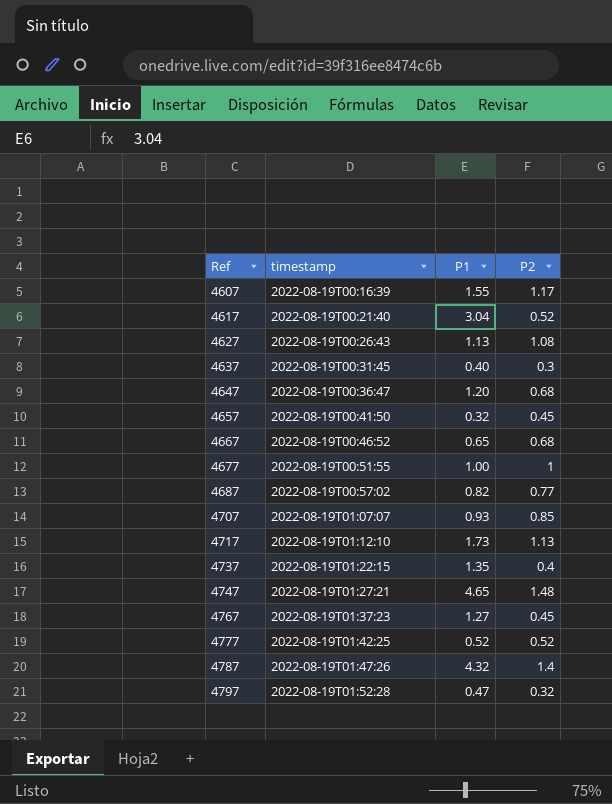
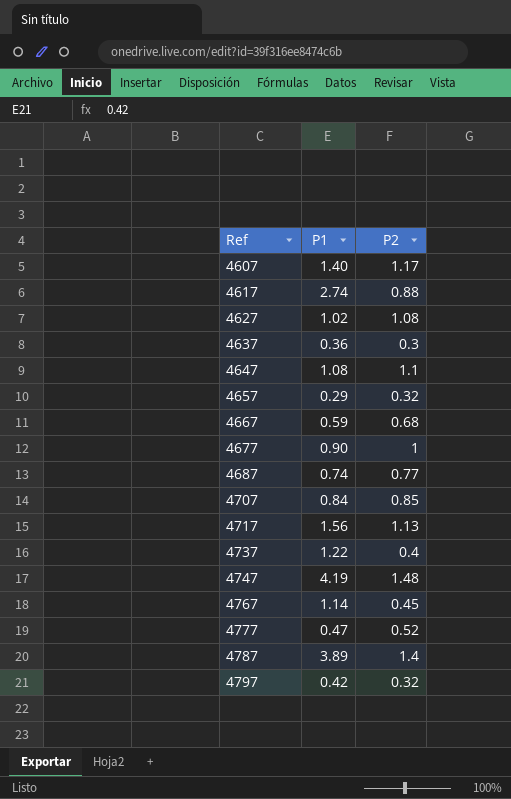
column timestamp | position: 2 -> none
4607 | P1: 1.55 -> 1.40
4617 | P1: 3.04 -> 2.74
4617 | P2: 0.52 -> 0.88
4627 | P1: 1.13 -> 1.02
4637 | P1: 0.40 -> 0.36
4647 | P1: 1.20 -> 1.08
4647 | P2: 0.68 -> 1.1
4657 | P1: 0.32 -> 0.29
4657 | P2: 0.45 -> 0.32
4667 | P1: 0.65 -> 0.59
4677 | P1: 1.00 -> 0.90
4687 | P1: 0.82 -> 0.74
4707 | P1: 0.93 -> 0.84
4717 | P1: 1.73 -> 1.56
4737 | P1: 1.35 -> 1.22
4747 | P1: 4.65 -> 4.19
4767 | P1: 1.27 -> 1.14
4777 | P1: 0.52 -> 0.47
4787 | P1: 4.32 -> 3.89
4797 | P1: 0.47 -> 0.42

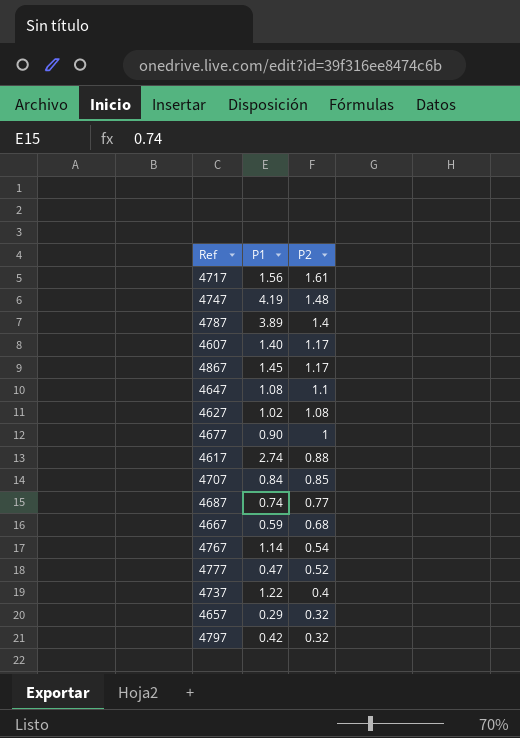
row order: Ref ascending -> P2 descending
row 4637: 0.36 | 0.3 -> none
4717 | P2: 1.13 -> 1.61
row 4867: none -> 1.45 | 1.17
4767 | P2: 0.45 -> 0.54

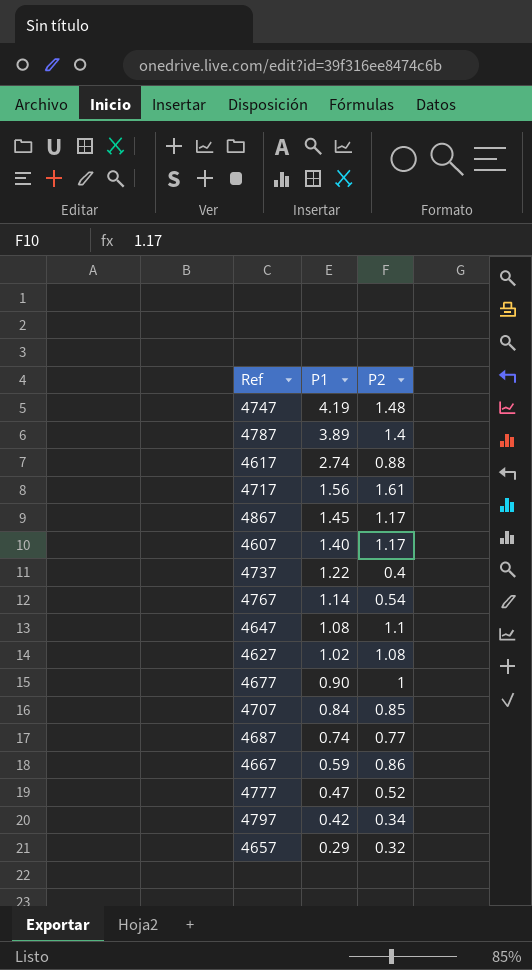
row order: P2 descending -> P1 descending
4667 | P2: 0.68 -> 0.86
4797 | P2: 0.32 -> 0.34

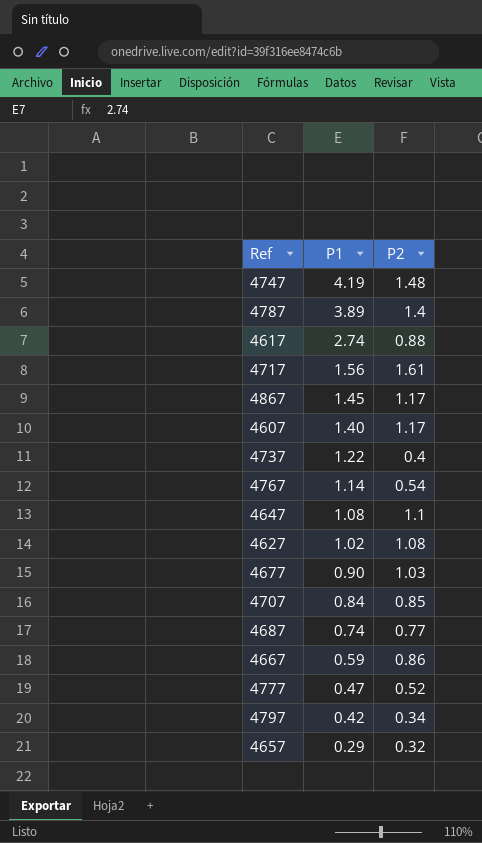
4677 | P2: 1 -> 1.03

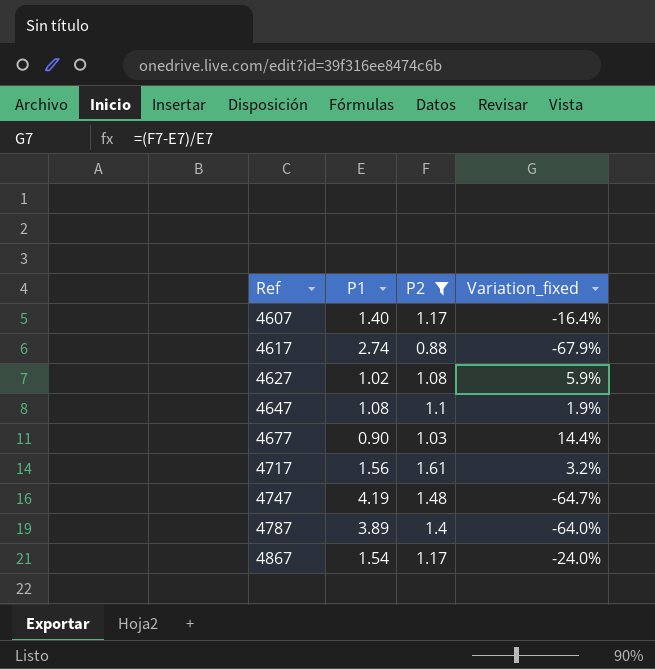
filter: none -> P2 >= 0.88
row order: P1 descending -> Ref ascending
column Variation_fixed | formula: none -> ([P2] - [P1]) / [P1]
4867 | P1: 1.45 -> 1.54

